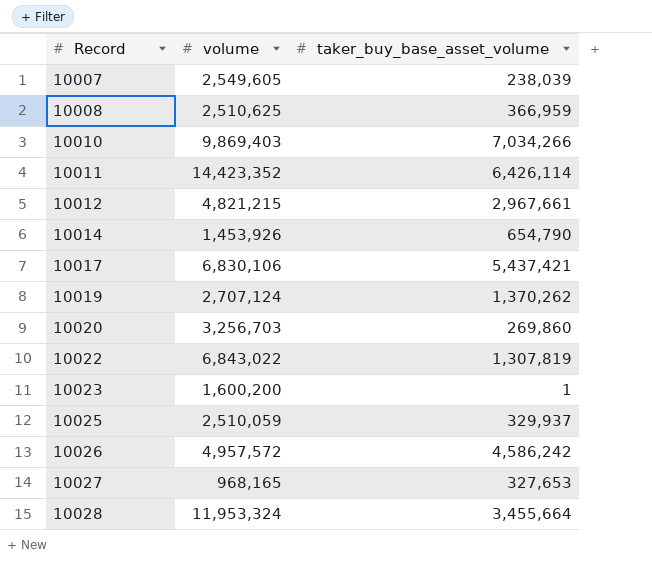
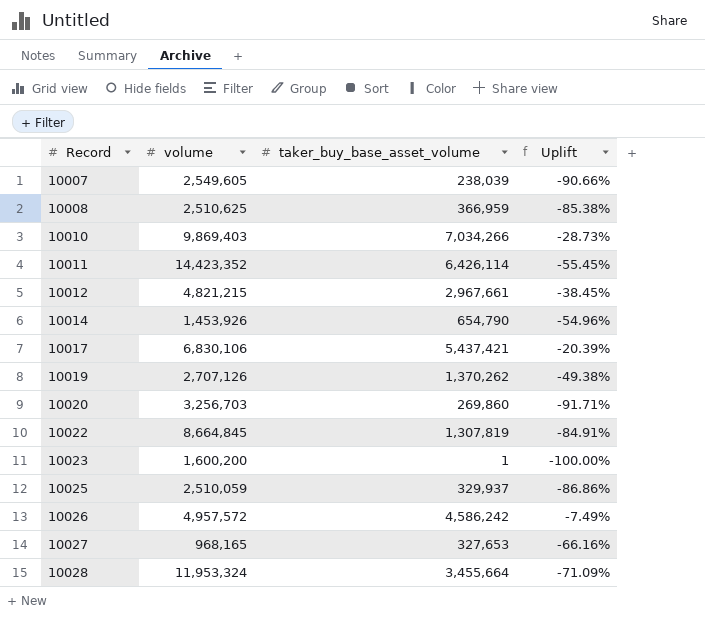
column Uplift | formula: none -> ([taker_buy_base_asset_volume] - [volume]) / [volume]
10019 | volume: 2,707,124 -> 2,707,126
10022 | volume: 6,843,022 -> 8,664,845

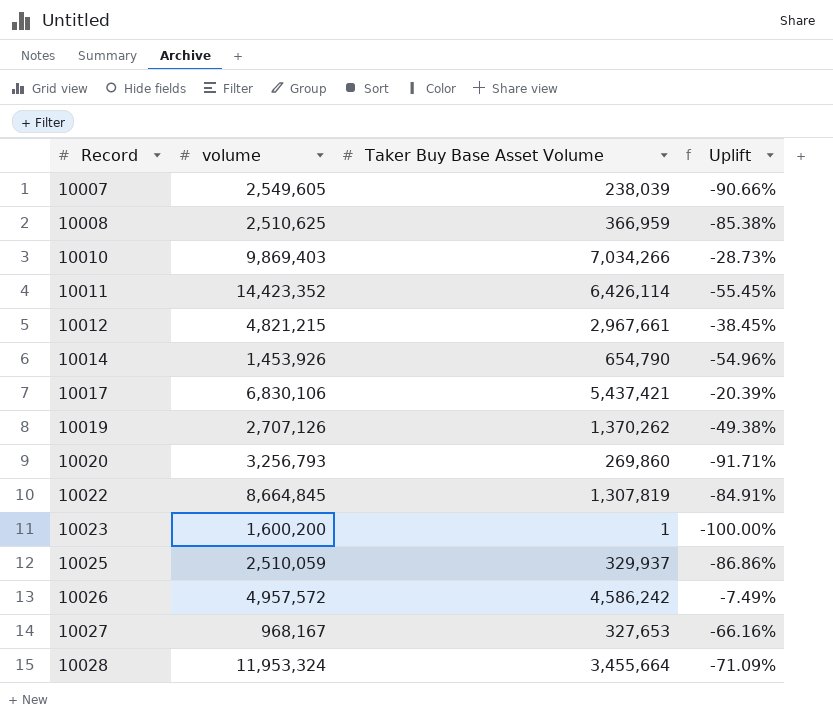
column name: taker_buy_base_asset_volume -> Taker Buy Base Asset Volume
10020 | volume: 3,256,703 -> 3,256,793
10027 | volume: 968,165 -> 968,167

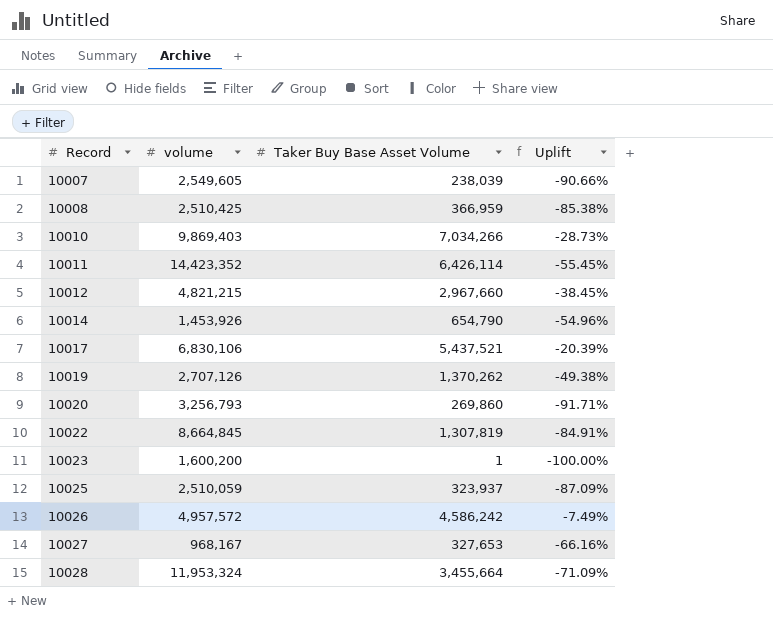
10008 | volume: 2,510,625 -> 2,510,425
10012 | Taker Buy Base Asset Volume: 2,967,661 -> 2,967,660
10017 | Taker Buy Base Asset Volume: 5,437,421 -> 5,437,521
10025 | Taker Buy Base Asset Volume: 329,937 -> 323,937
10025 | Uplift: -86.86% -> -87.09%

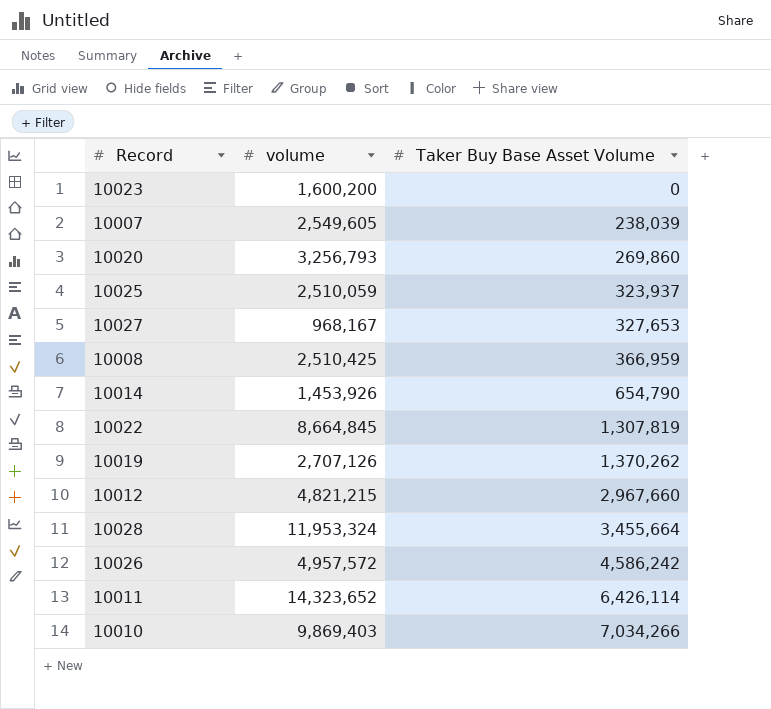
row order: Record ascending -> Taker Buy Base Asset Volume ascending
column Uplift | formula: ([Taker Buy Base Asset Volume] - [volume]) / [volume] -> none
row 10017: 6,830,106 | 5,437,521 | -20.39% -> none
10023 | Taker Buy Base Asset Volume: 1 -> 0
10011 | volume: 14,423,352 -> 14,323,652

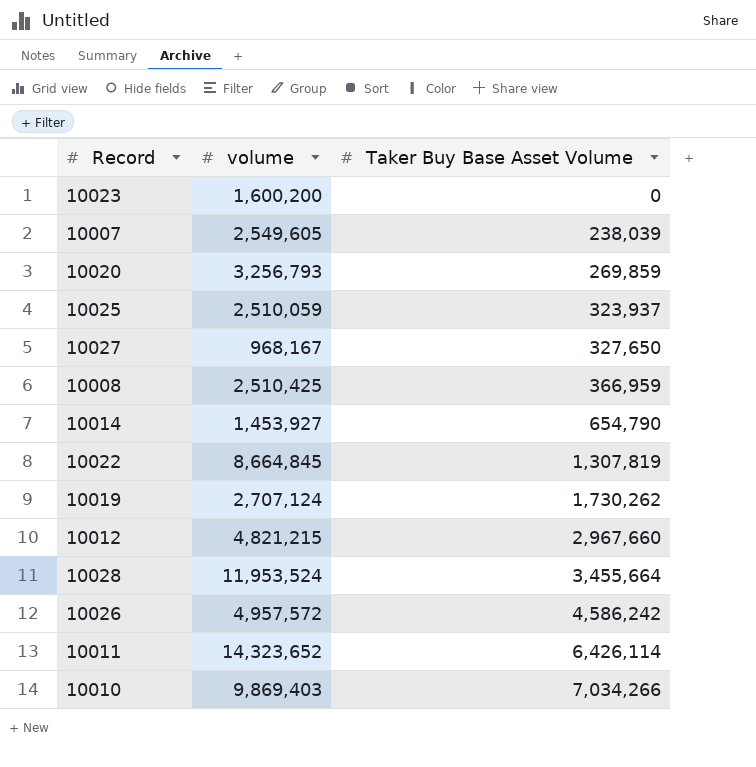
10020 | Taker Buy Base Asset Volume: 269,860 -> 269,859
10027 | Taker Buy Base Asset Volume: 327,653 -> 327,650
10014 | volume: 1,453,926 -> 1,453,927
10019 | volume: 2,707,126 -> 2,707,124
10019 | Taker Buy Base Asset Volume: 1,370,262 -> 1,730,262
10028 | volume: 11,953,324 -> 11,953,524

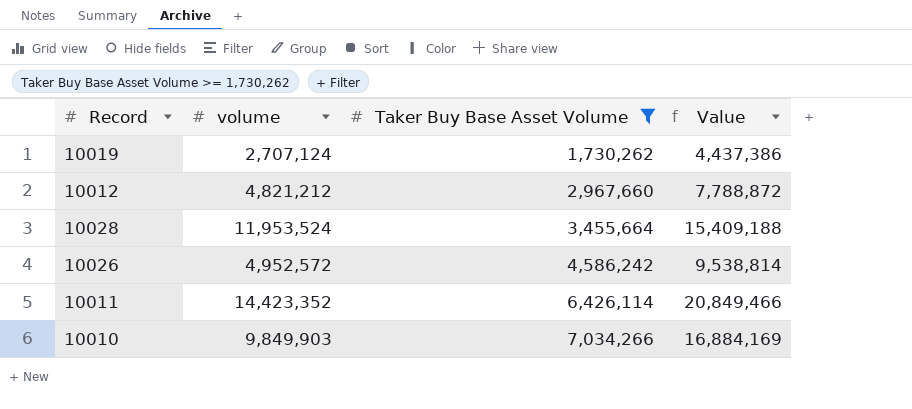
filter: none -> Taker Buy Base Asset Volume >= 1,730,262
column Value | formula: none -> [volume] + [Taker Buy Base Asset Volume]
10012 | volume: 4,821,215 -> 4,821,212
10026 | volume: 4,957,572 -> 4,952,572
10011 | volume: 14,323,652 -> 14,423,352
10010 | volume: 9,869,403 -> 9,849,903

